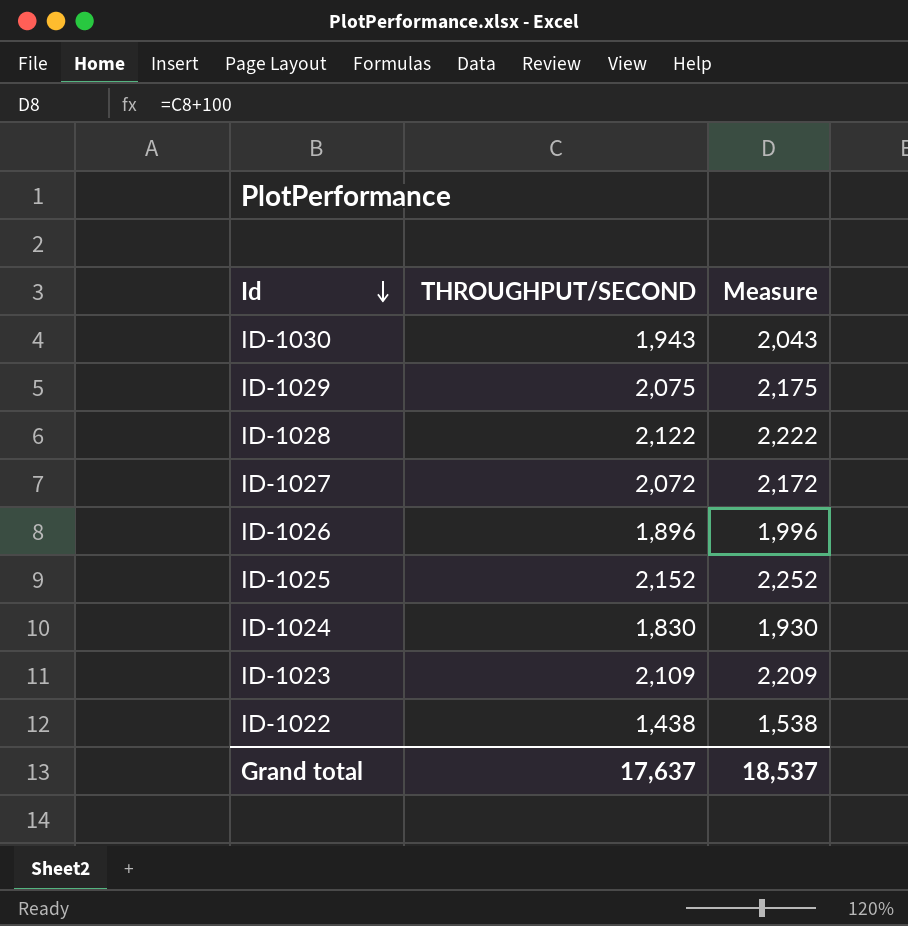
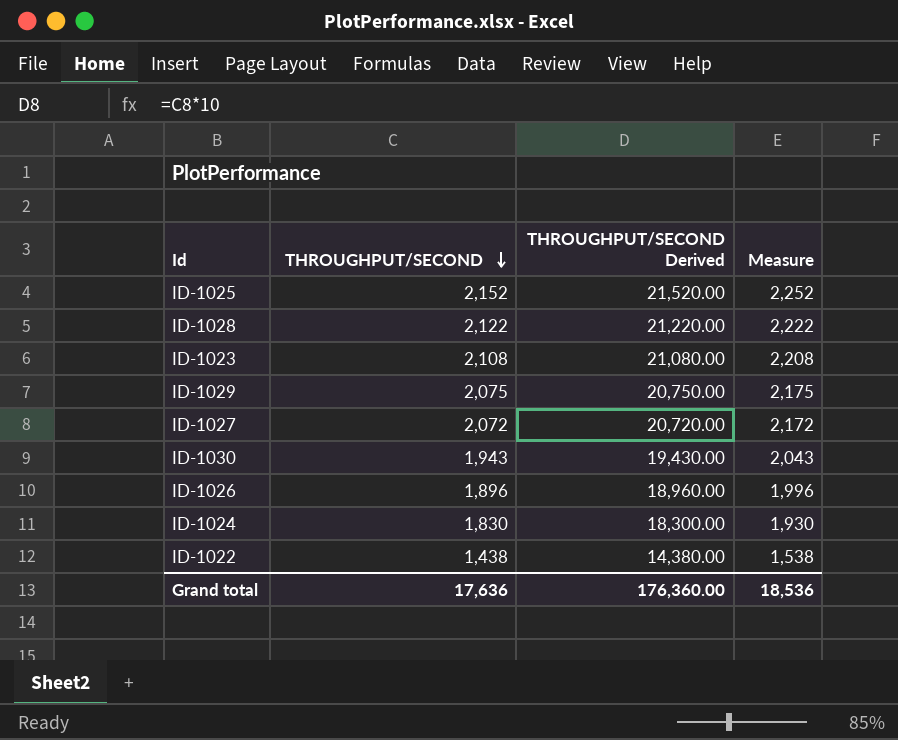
row order: Id descending -> THROUGHPUT/SECOND descending
column THROUGHPUT/SECOND Derived | formula: none -> [THROUGHPUT/SECOND] * 10
ID-1023 | THROUGHPUT/SECOND: 2,109 -> 2,108
ID-1023 | Measure: 2,209 -> 2,208
Grand total | THROUGHPUT/SECOND: 17,637 -> 17,636
Grand total | Measure: 18,537 -> 18,536

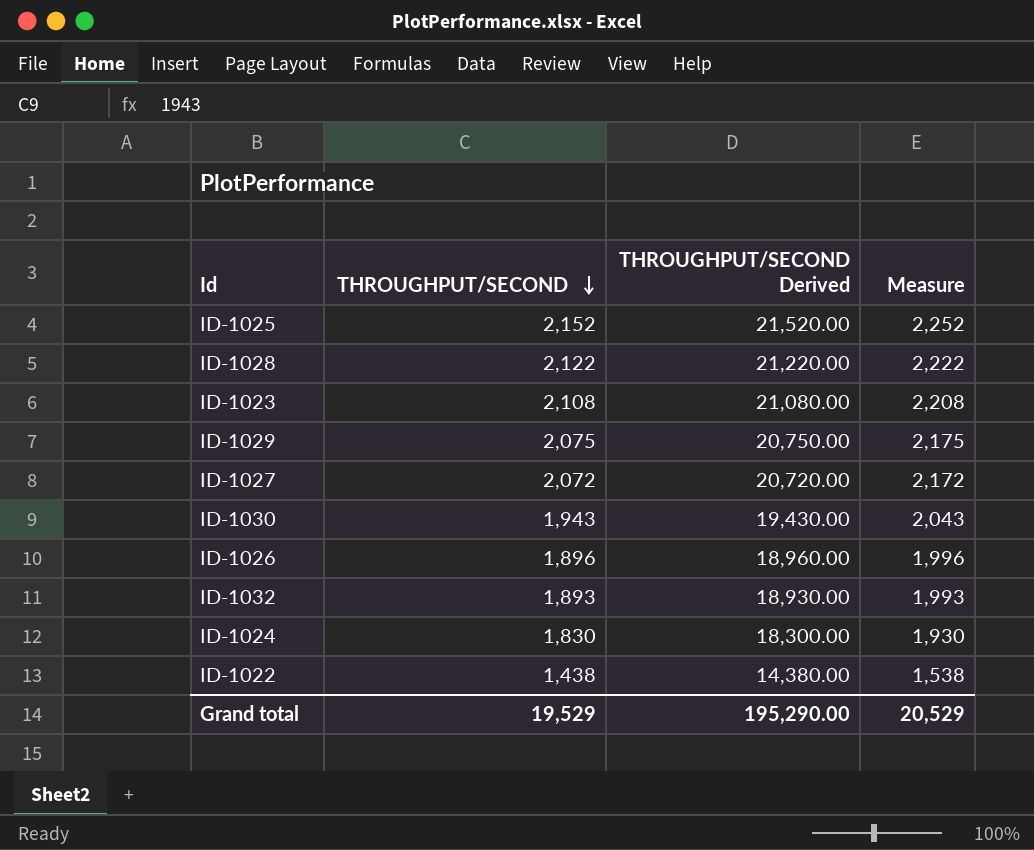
row ID-1032: none -> 1,893 | 18,930.00 | 1,993
Grand total | THROUGHPUT/SECOND: 17,636 -> 19,529
Grand total | THROUGHPUT/SECOND Derived: 176,360.00 -> 195,290.00
Grand total | Measure: 18,536 -> 20,529

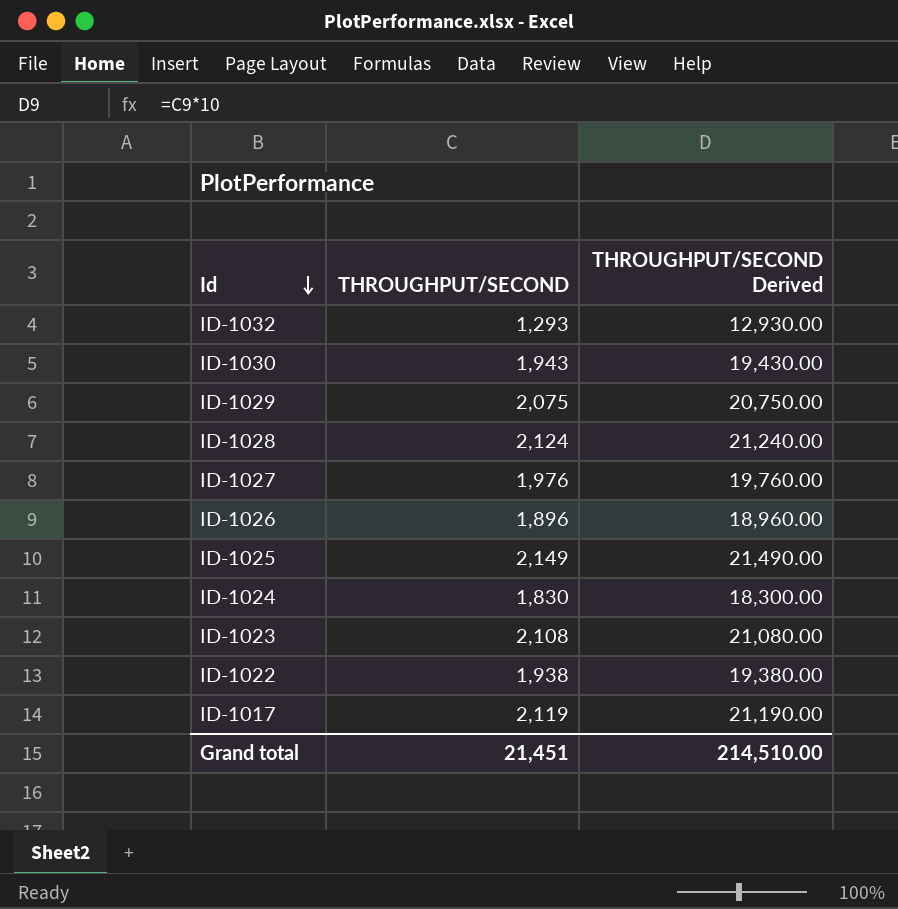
row order: THROUGHPUT/SECOND descending -> Id descending
column Measure | formula: [THROUGHPUT/SECOND] + 100 -> none
ID-1032 | THROUGHPUT/SECOND: 1,893 -> 1,293
ID-1032 | THROUGHPUT/SECOND Derived: 18,930.00 -> 12,930.00
ID-1028 | THROUGHPUT/SECOND: 2,122 -> 2,124
ID-1028 | THROUGHPUT/SECOND Derived: 21,220.00 -> 21,240.00
ID-1027 | THROUGHPUT/SECOND: 2,072 -> 1,976
ID-1027 | THROUGHPUT/SECOND Derived: 20,720.00 -> 19,760.00
ID-1025 | THROUGHPUT/SECOND: 2,152 -> 2,149
ID-1025 | THROUGHPUT/SECOND Derived: 21,520.00 -> 21,490.00
ID-1022 | THROUGHPUT/SECOND: 1,438 -> 1,938
ID-1022 | THROUGHPUT/SECOND Derived: 14,380.00 -> 19,380.00
row ID-1017: none -> 2,119 | 21,190.00
Grand total | THROUGHPUT/SECOND: 19,529 -> 21,451
Grand total | THROUGHPUT/SECOND Derived: 195,290.00 -> 214,510.00

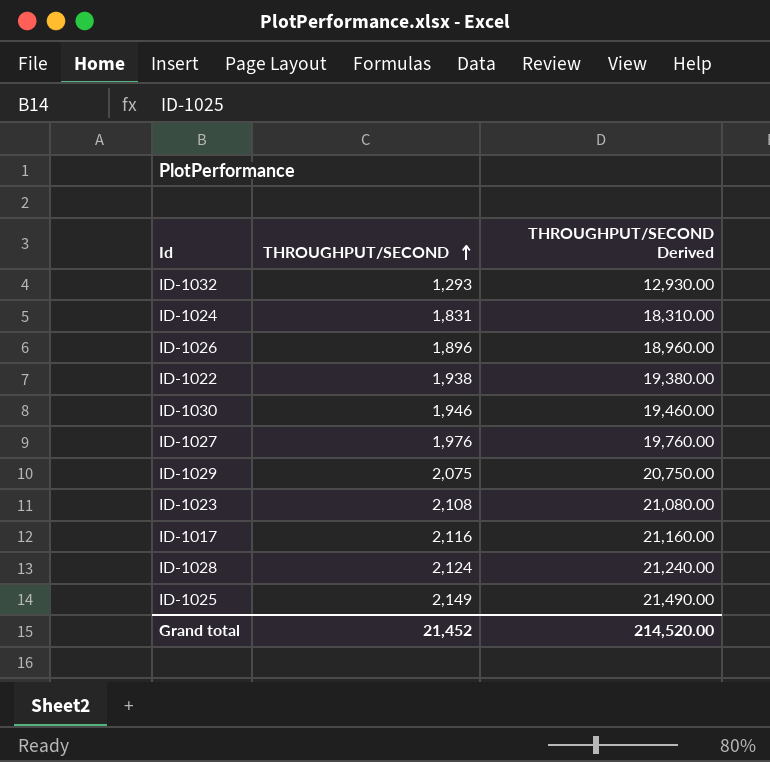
row order: Id descending -> THROUGHPUT/SECOND ascending
ID-1024 | THROUGHPUT/SECOND: 1,830 -> 1,831
ID-1024 | THROUGHPUT/SECOND Derived: 18,300.00 -> 18,310.00
ID-1030 | THROUGHPUT/SECOND: 1,943 -> 1,946
ID-1030 | THROUGHPUT/SECOND Derived: 19,430.00 -> 19,460.00
ID-1017 | THROUGHPUT/SECOND: 2,119 -> 2,116
ID-1017 | THROUGHPUT/SECOND Derived: 21,190.00 -> 21,160.00
Grand total | THROUGHPUT/SECOND: 21,451 -> 21,452
Grand total | THROUGHPUT/SECOND Derived: 214,510.00 -> 214,520.00

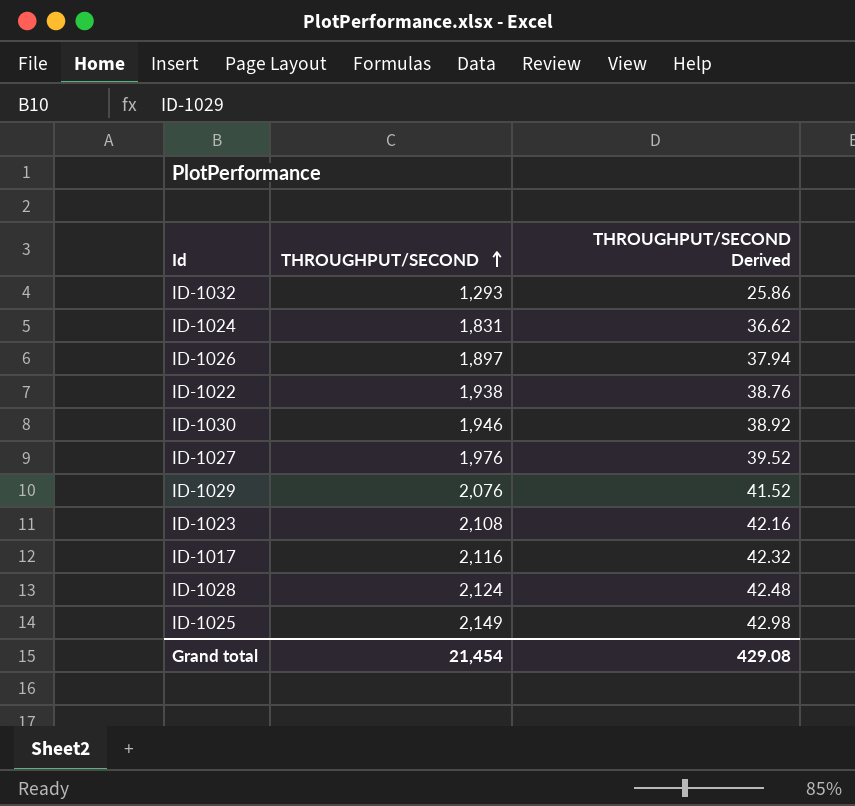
column THROUGHPUT/SECOND Derived | formula: [THROUGHPUT/SECOND] * 10 -> [THROUGHPUT/SECOND] * 0.02
ID-1026 | THROUGHPUT/SECOND: 1,896 -> 1,897
ID-1029 | THROUGHPUT/SECOND: 2,075 -> 2,076
Grand total | THROUGHPUT/SECOND: 21,452 -> 21,454
Grand total | THROUGHPUT/SECOND Derived: 214,520.00 -> 429.08

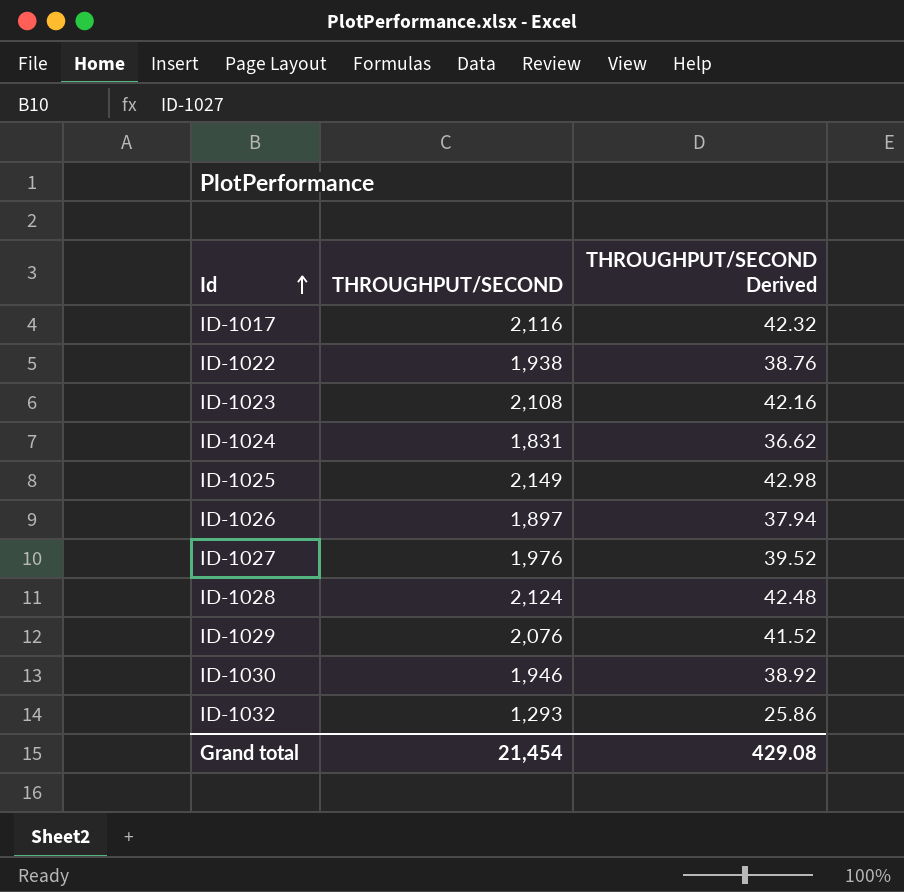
row order: THROUGHPUT/SECOND ascending -> Id ascending

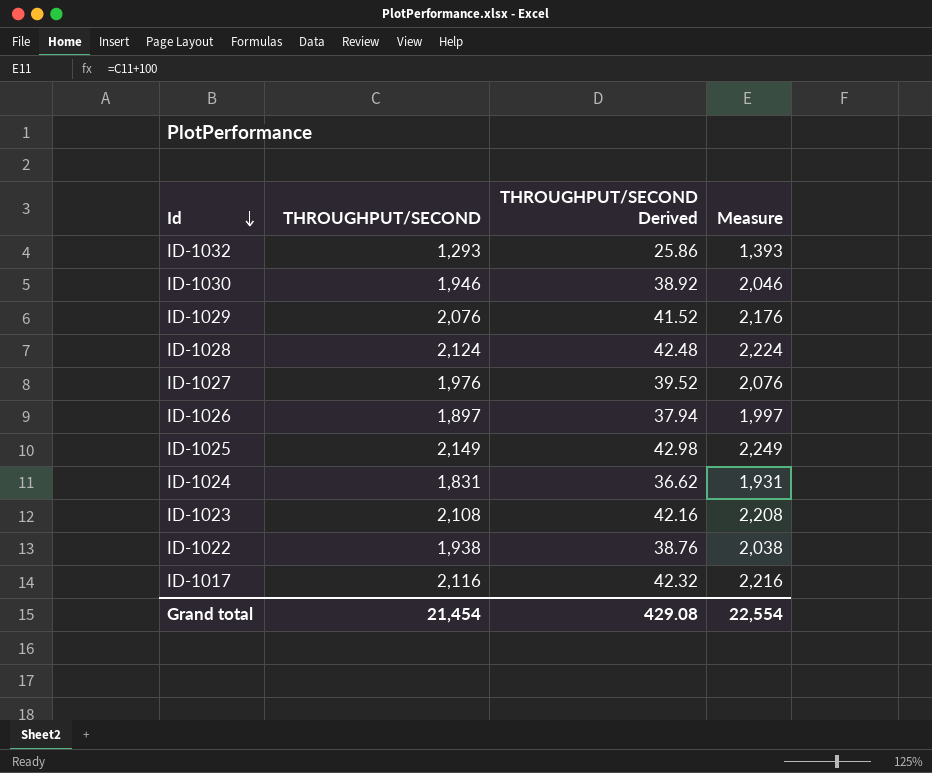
row order: Id ascending -> Id descending
column Measure | formula: none -> [THROUGHPUT/SECOND] + 100

